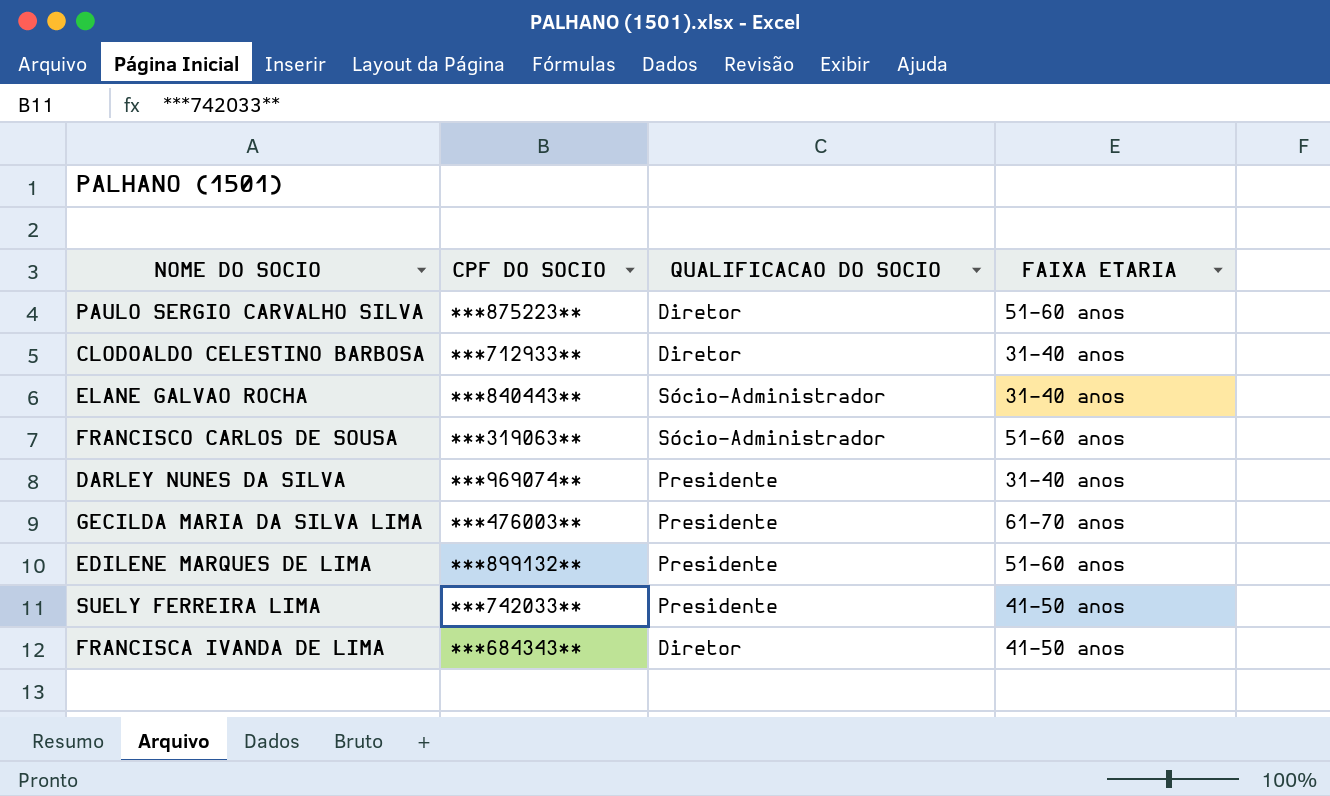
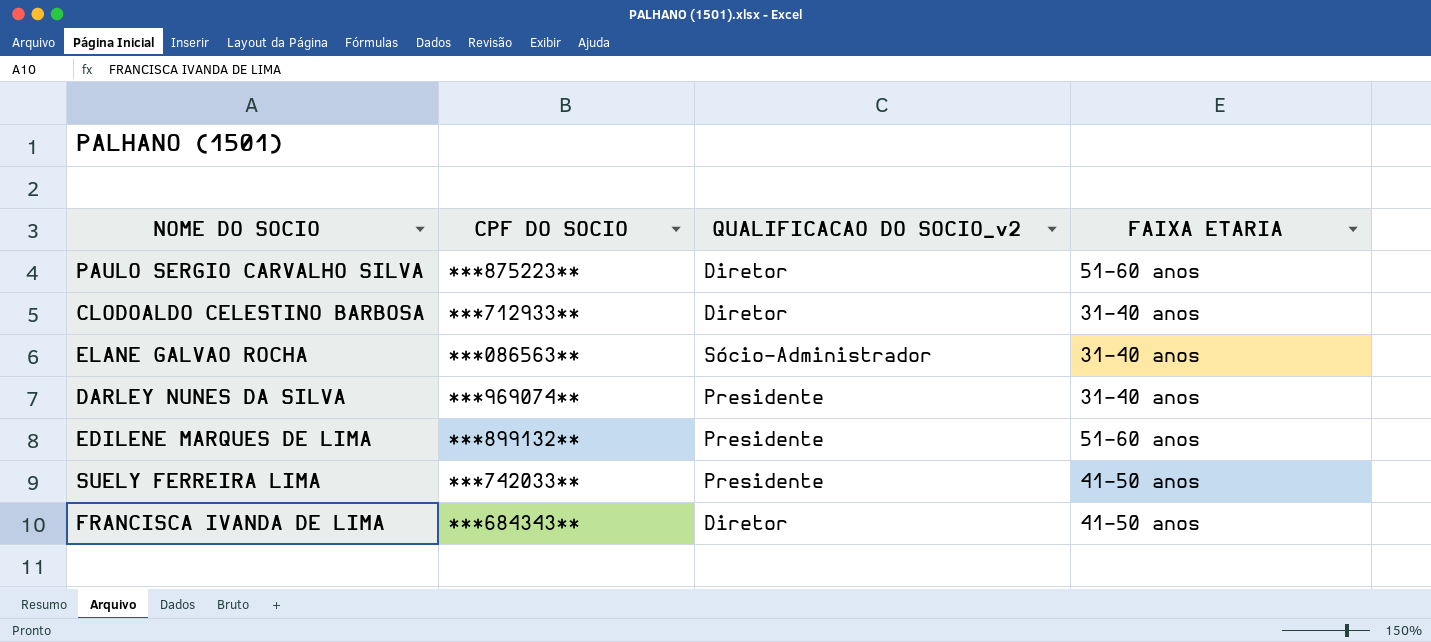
column name: QUALIFICACAO DO SOCIO -> QUALIFICACAO DO SOCIO_v2
row FRANCISCO CARLOS DE SOUSA: ***319063** | Sócio-Administrador | 51-60 anos -> none
row GECILDA MARIA DA SILVA LIMA: ***476003** | Presidente | 61-70 anos -> none
ELANE GALVAO ROCHA | CPF DO SOCIO: ***840443** -> ***086563**

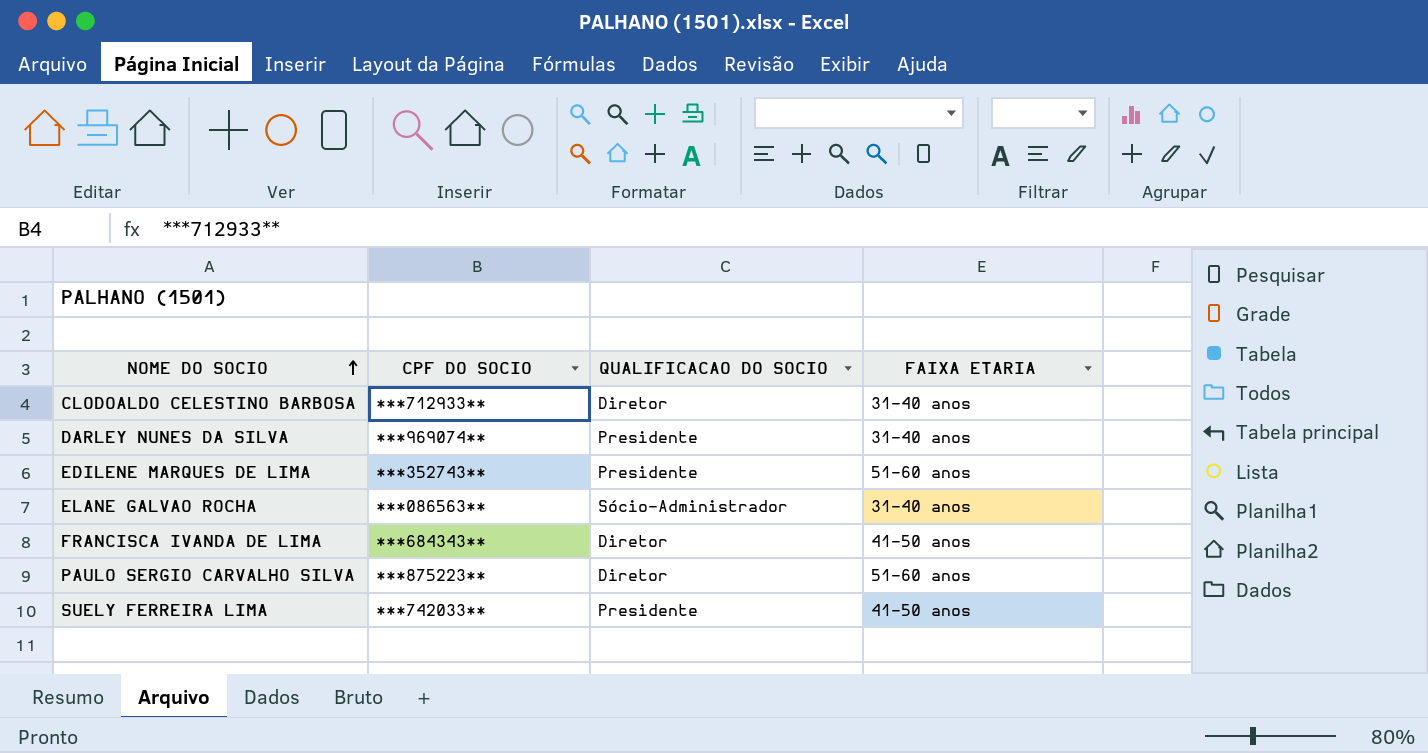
row order: none -> NOME DO SOCIO ascending
column name: QUALIFICACAO DO SOCIO_v2 -> QUALIFICACAO DO SOCIO
EDILENE MARQUES DE LIMA | CPF DO SOCIO: ***899132** -> ***352743**

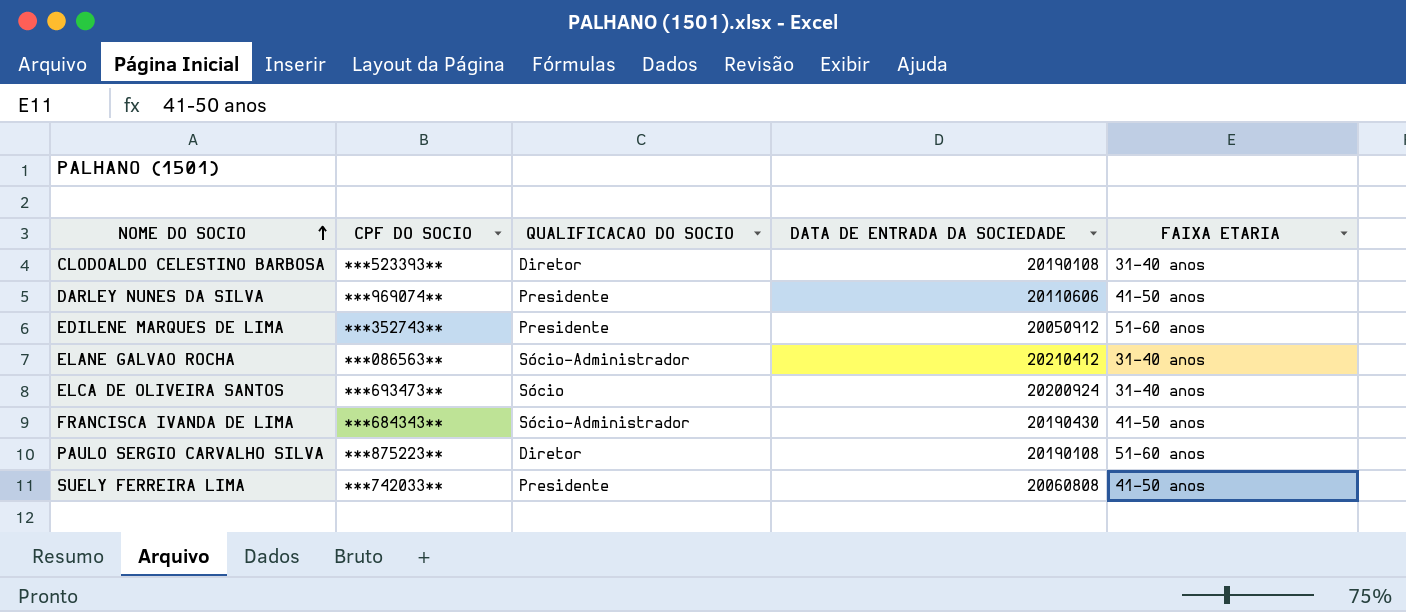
column DATA DE ENTRADA DA SOCIEDADE | position: none -> 4
CLODOALDO CELESTINO BARBOSA | CPF DO SOCIO: ***712933** -> ***523393**
DARLEY NUNES DA SILVA | FAIXA ETARIA: 31-40 anos -> 41-50 anos
row ELCA DE OLIVEIRA SANTOS: none -> ***693473** | Sócio | 20200924 | 31-40 anos
FRANCISCA IVANDA DE LIMA | QUALIFICACAO DO SOCIO: Diretor -> Sócio-Administrador

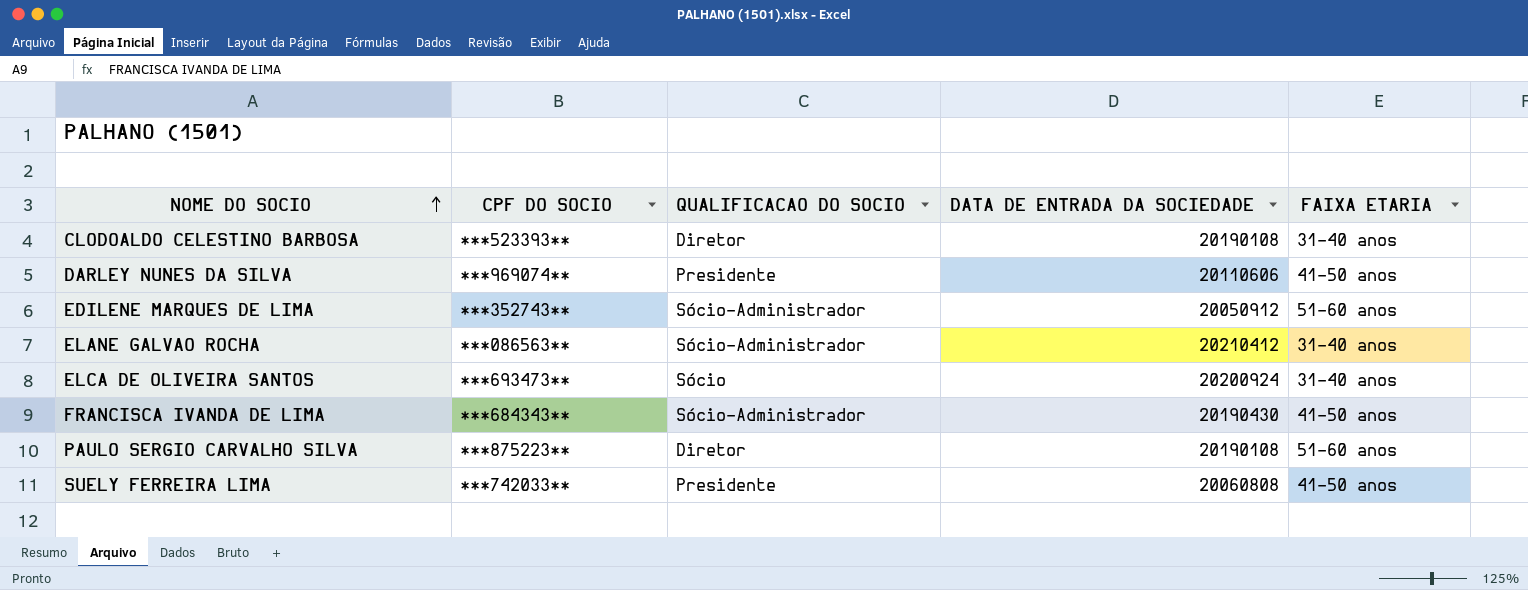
EDILENE MARQUES DE LIMA | QUALIFICACAO DO SOCIO: Presidente -> Sócio-Administrador

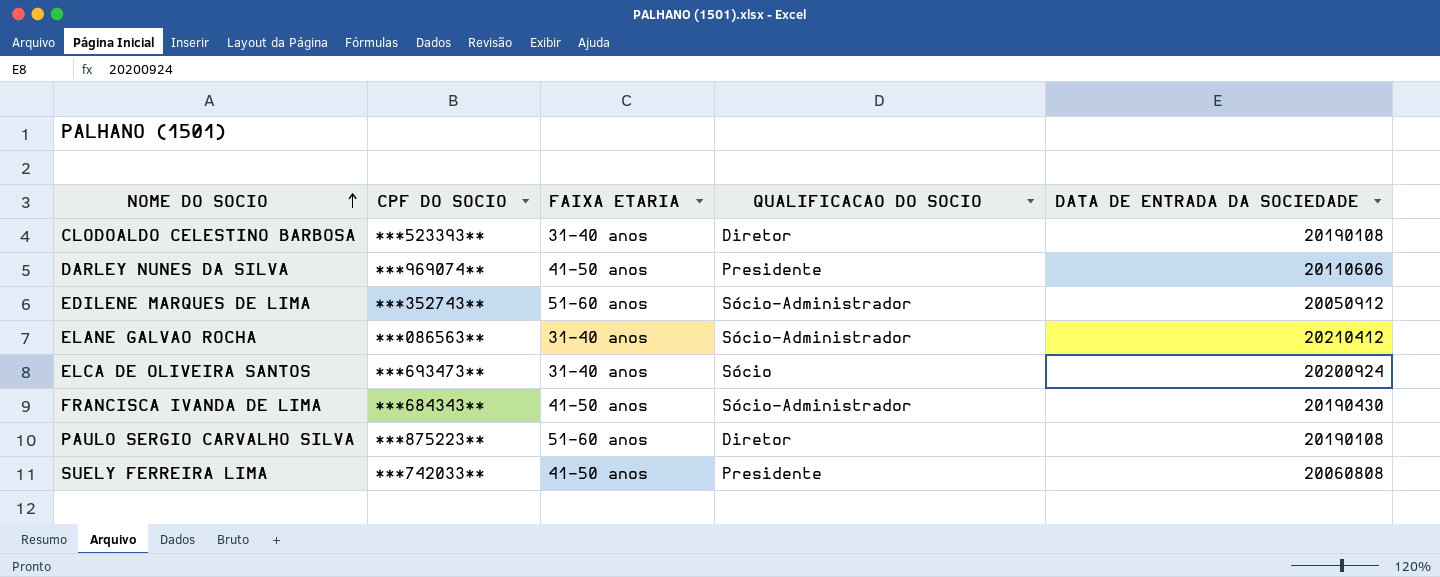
column FAIXA ETARIA | position: 5 -> 3

